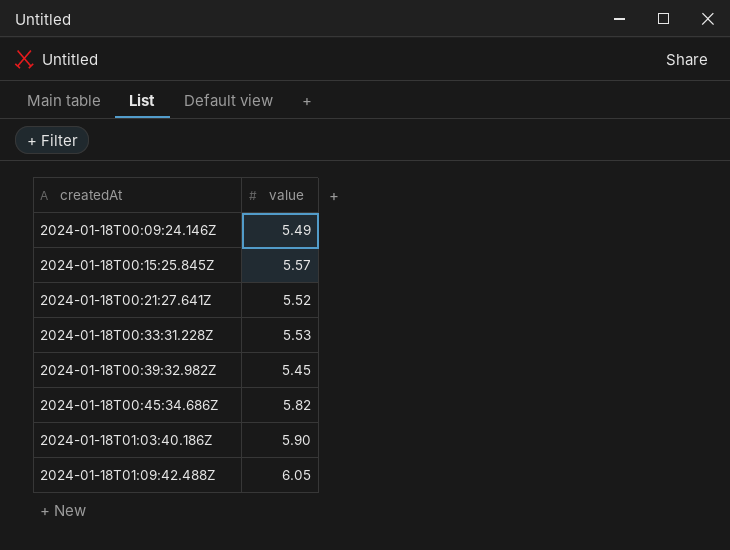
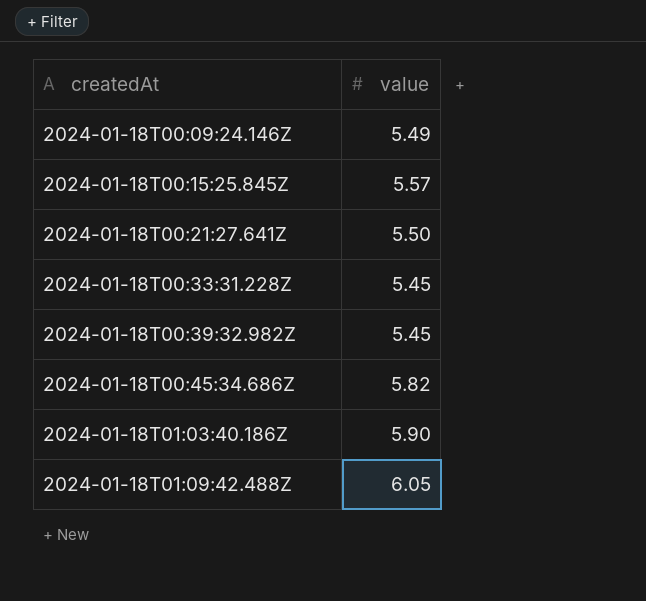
2024-01-18T00:21:27.641Z | value: 5.52 -> 5.50
2024-01-18T00:33:31.228Z | value: 5.53 -> 5.45

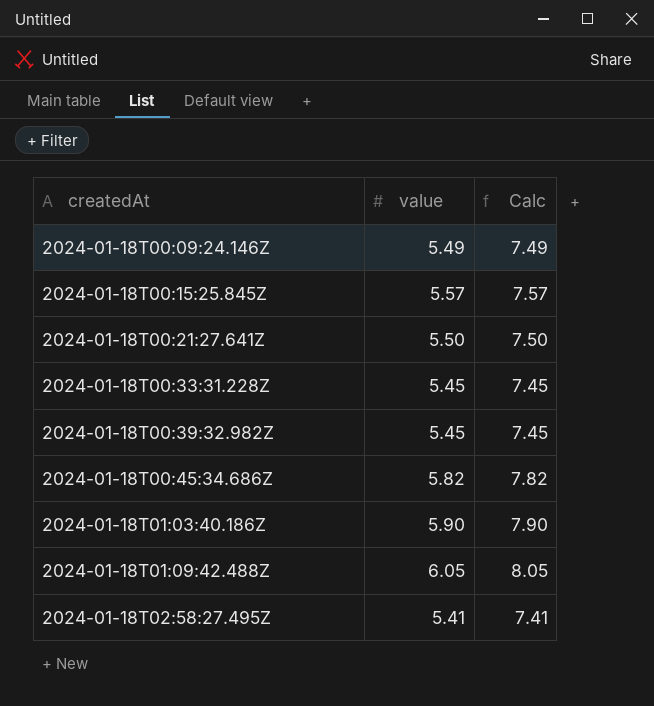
column Calc | formula: none -> [value] + 2
row 2024-01-18T02:58:27.495Z: none -> 5.41 | 7.41

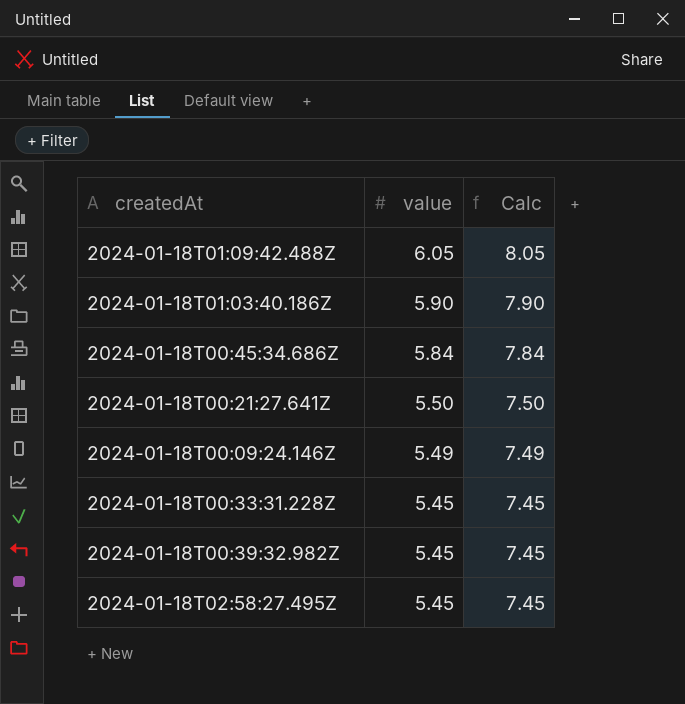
row order: createdAt ascending -> value descending
row 2024-01-18T00:15:25.845Z: 5.57 | 7.57 -> none
2024-01-18T00:45:34.686Z | value: 5.82 -> 5.84
2024-01-18T00:45:34.686Z | Calc: 7.82 -> 7.84
2024-01-18T02:58:27.495Z | value: 5.41 -> 5.45
2024-01-18T02:58:27.495Z | Calc: 7.41 -> 7.45

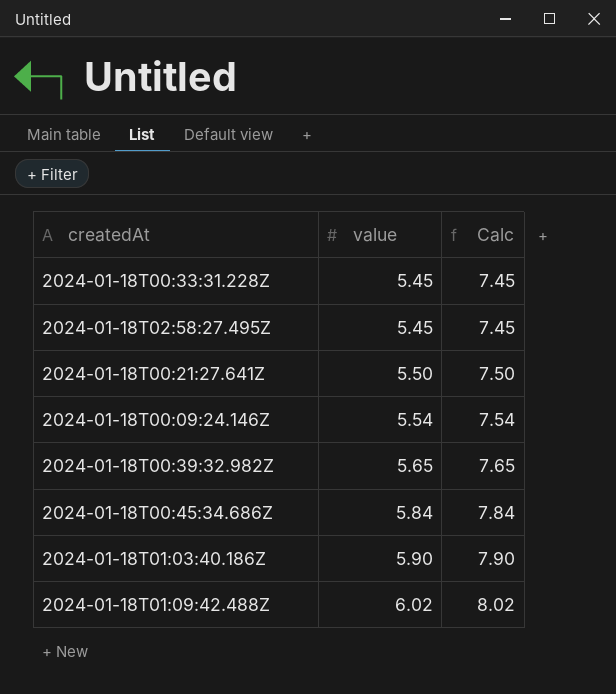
row order: value descending -> value ascending
2024-01-18T00:09:24.146Z | value: 5.49 -> 5.54
2024-01-18T00:09:24.146Z | Calc: 7.49 -> 7.54
2024-01-18T00:39:32.982Z | value: 5.45 -> 5.65
2024-01-18T00:39:32.982Z | Calc: 7.45 -> 7.65
2024-01-18T01:09:42.488Z | value: 6.05 -> 6.02
2024-01-18T01:09:42.488Z | Calc: 8.05 -> 8.02

